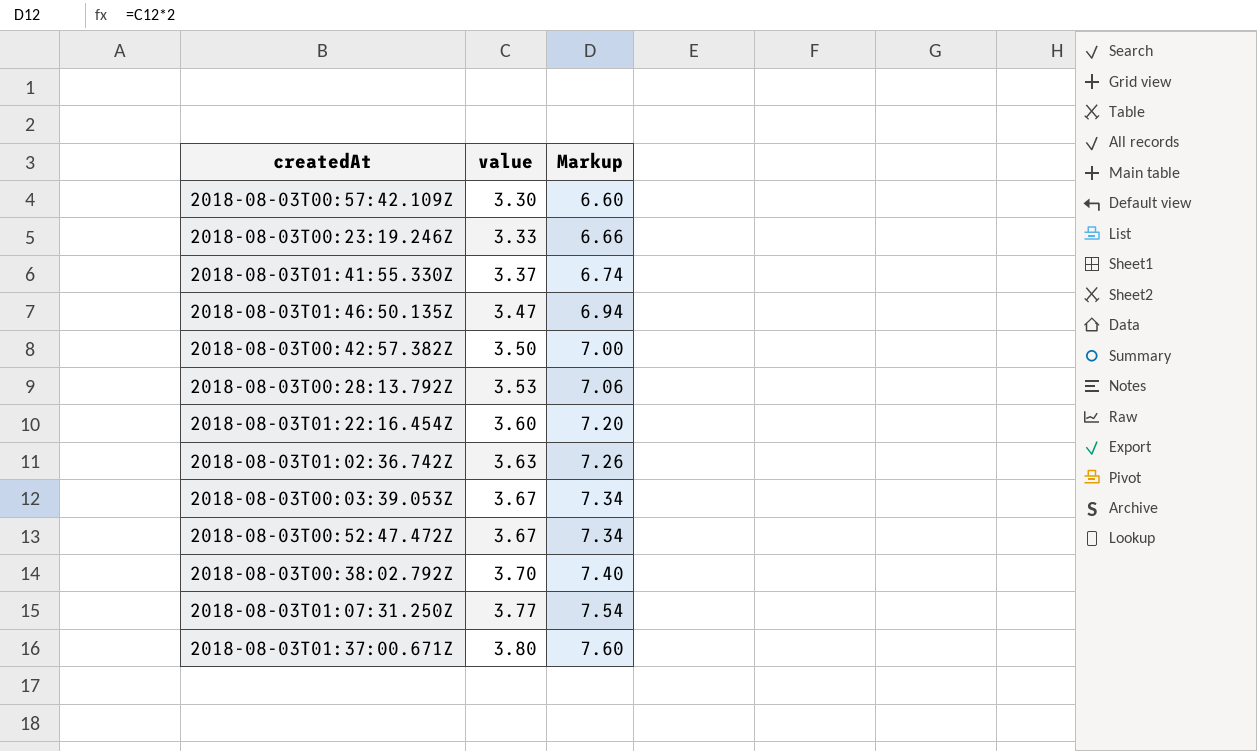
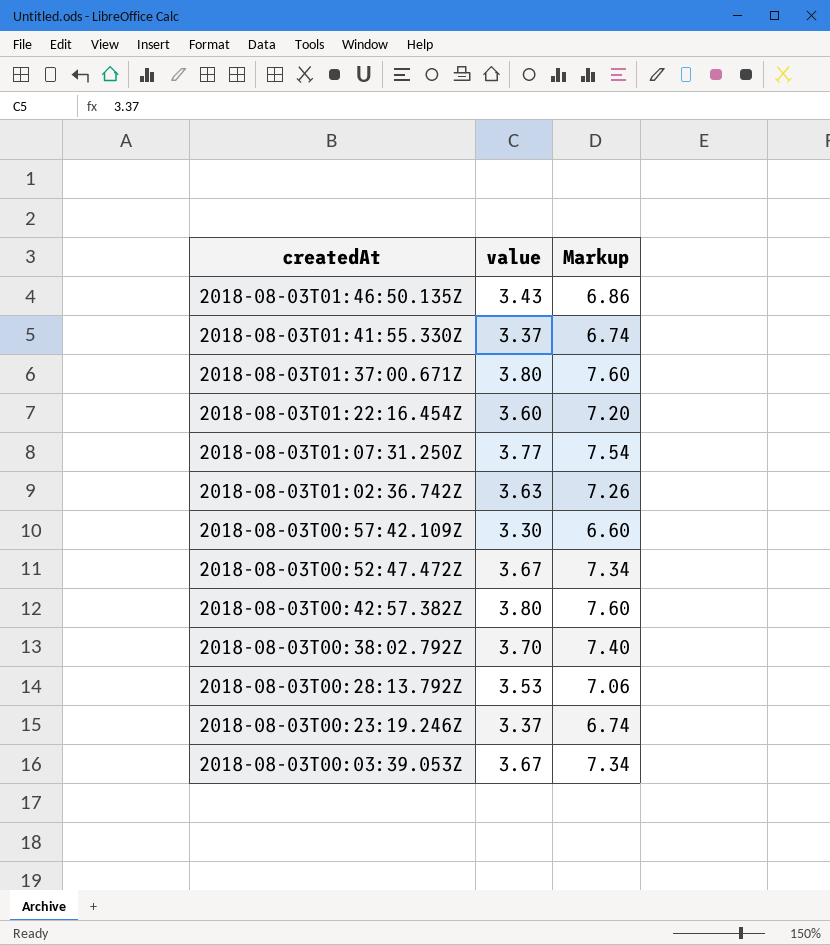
row order: value ascending -> createdAt descending
2018-08-03T01:46:50.135Z | value: 3.47 -> 3.43
2018-08-03T01:46:50.135Z | Markup: 6.94 -> 6.86
2018-08-03T00:42:57.382Z | value: 3.50 -> 3.80
2018-08-03T00:42:57.382Z | Markup: 7.00 -> 7.60
2018-08-03T00:23:19.246Z | value: 3.33 -> 3.37
2018-08-03T00:23:19.246Z | Markup: 6.66 -> 6.74

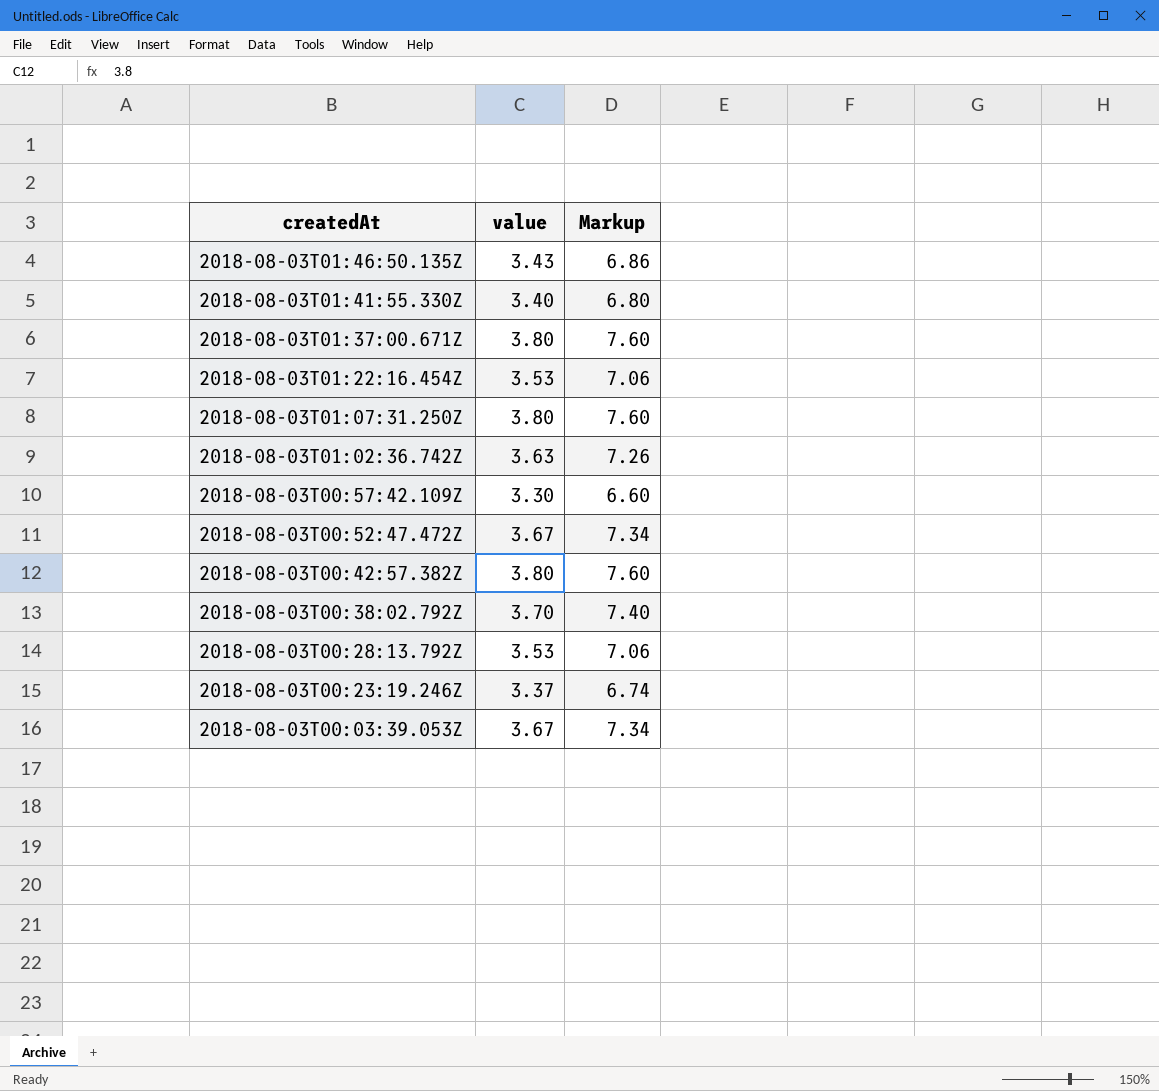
2018-08-03T01:41:55.330Z | value: 3.37 -> 3.40
2018-08-03T01:41:55.330Z | Markup: 6.74 -> 6.80
2018-08-03T01:22:16.454Z | value: 3.60 -> 3.53
2018-08-03T01:22:16.454Z | Markup: 7.20 -> 7.06
2018-08-03T01:07:31.250Z | value: 3.77 -> 3.80
2018-08-03T01:07:31.250Z | Markup: 7.54 -> 7.60

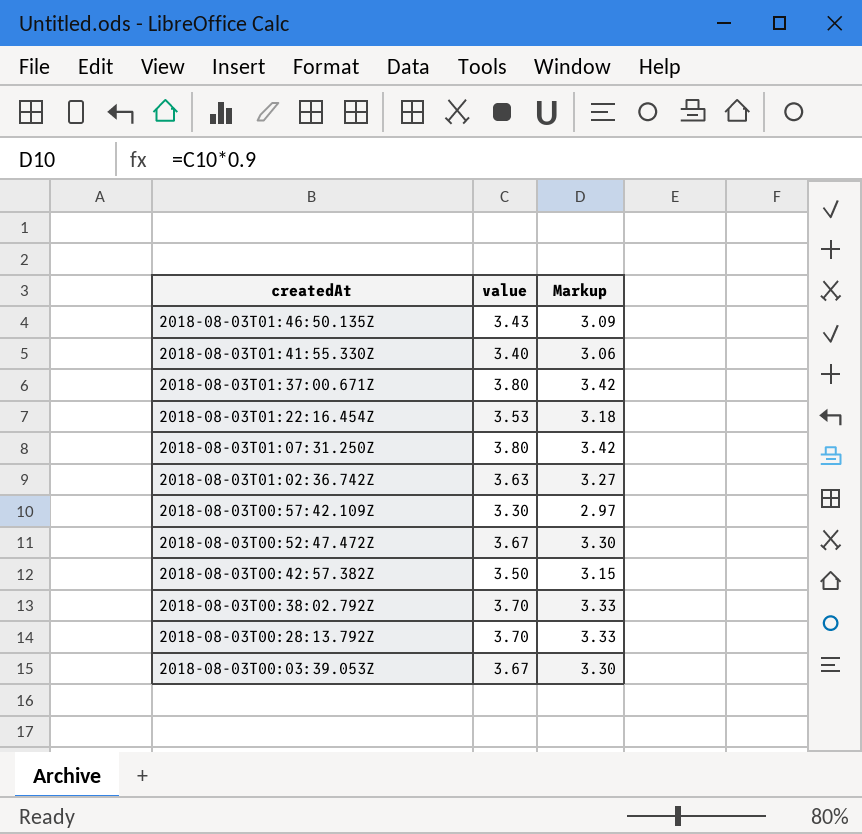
column Markup | formula: [value] * 2 -> [value] * 0.9
row 2018-08-03T00:23:19.246Z: 3.37 | 6.74 -> none
2018-08-03T00:42:57.382Z | value: 3.80 -> 3.50
2018-08-03T00:28:13.792Z | value: 3.53 -> 3.70

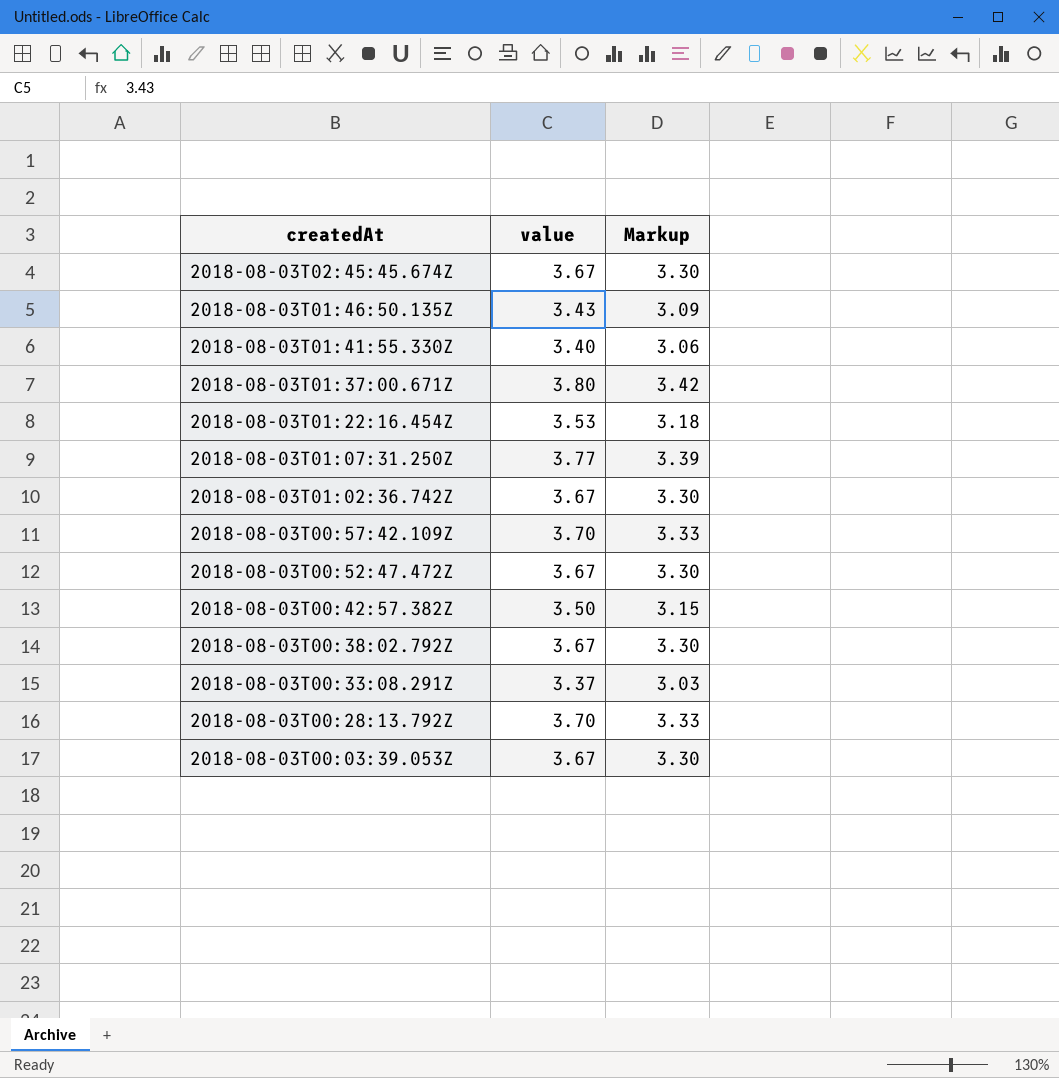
row 2018-08-03T02:45:45.674Z: none -> 3.67 | 3.30
2018-08-03T01:07:31.250Z | value: 3.80 -> 3.77
2018-08-03T01:07:31.250Z | Markup: 3.42 -> 3.39
2018-08-03T01:02:36.742Z | value: 3.63 -> 3.67
2018-08-03T01:02:36.742Z | Markup: 3.27 -> 3.30
2018-08-03T00:57:42.109Z | value: 3.30 -> 3.70
2018-08-03T00:57:42.109Z | Markup: 2.97 -> 3.33
2018-08-03T00:38:02.792Z | value: 3.70 -> 3.67
2018-08-03T00:38:02.792Z | Markup: 3.33 -> 3.30
row 2018-08-03T00:33:08.291Z: none -> 3.37 | 3.03

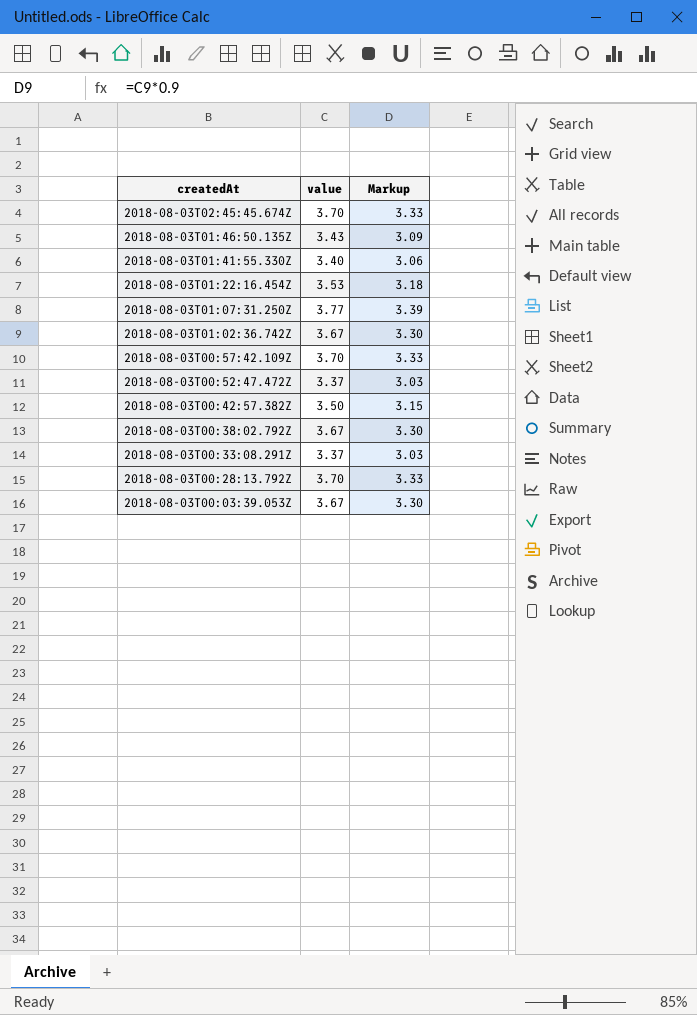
row 2018-08-03T01:37:00.671Z: 3.80 | 3.42 -> none
2018-08-03T02:45:45.674Z | value: 3.67 -> 3.70
2018-08-03T02:45:45.674Z | Markup: 3.30 -> 3.33
2018-08-03T00:52:47.472Z | value: 3.67 -> 3.37
2018-08-03T00:52:47.472Z | Markup: 3.30 -> 3.03

